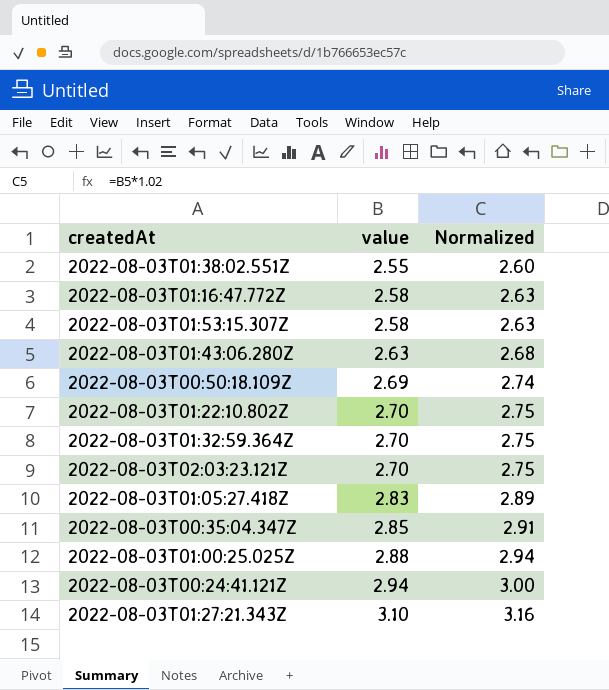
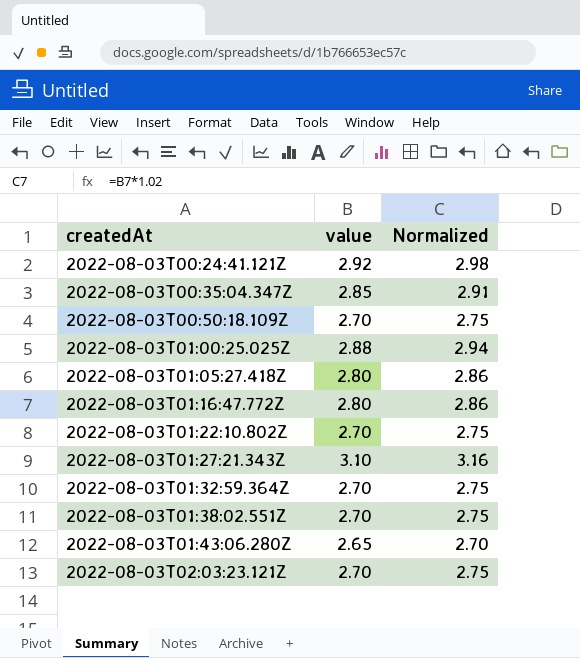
row order: value ascending -> createdAt ascending
row 2022-08-03T01:53:15.307Z: 2.58 | 2.63 -> none
2022-08-03T00:24:41.121Z | value: 2.94 -> 2.92
2022-08-03T00:24:41.121Z | Normalized: 3.00 -> 2.98
2022-08-03T00:50:18.109Z | value: 2.69 -> 2.70
2022-08-03T00:50:18.109Z | Normalized: 2.74 -> 2.75
2022-08-03T01:05:27.418Z | value: 2.83 -> 2.80
2022-08-03T01:05:27.418Z | Normalized: 2.89 -> 2.86
2022-08-03T01:16:47.772Z | value: 2.58 -> 2.80
2022-08-03T01:16:47.772Z | Normalized: 2.63 -> 2.86
2022-08-03T01:38:02.551Z | value: 2.55 -> 2.70
2022-08-03T01:38:02.551Z | Normalized: 2.60 -> 2.75
2022-08-03T01:43:06.280Z | value: 2.63 -> 2.65
2022-08-03T01:43:06.280Z | Normalized: 2.68 -> 2.70

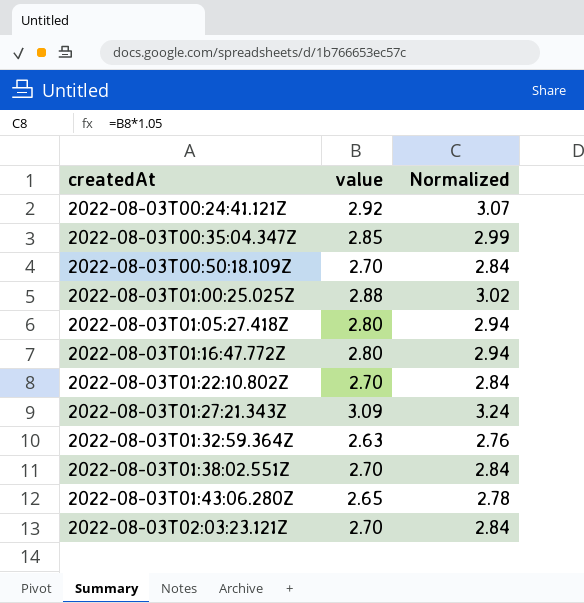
column Normalized | formula: [value] * 1.02 -> [value] * 1.05
2022-08-03T01:27:21.343Z | value: 3.10 -> 3.09
2022-08-03T01:32:59.364Z | value: 2.70 -> 2.63

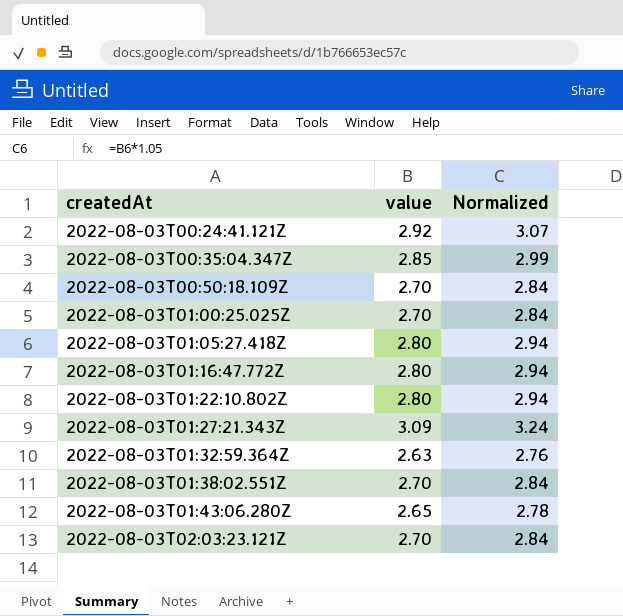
2022-08-03T01:00:25.025Z | value: 2.88 -> 2.70
2022-08-03T01:00:25.025Z | Normalized: 3.02 -> 2.84
2022-08-03T01:22:10.802Z | value: 2.70 -> 2.80
2022-08-03T01:22:10.802Z | Normalized: 2.84 -> 2.94

